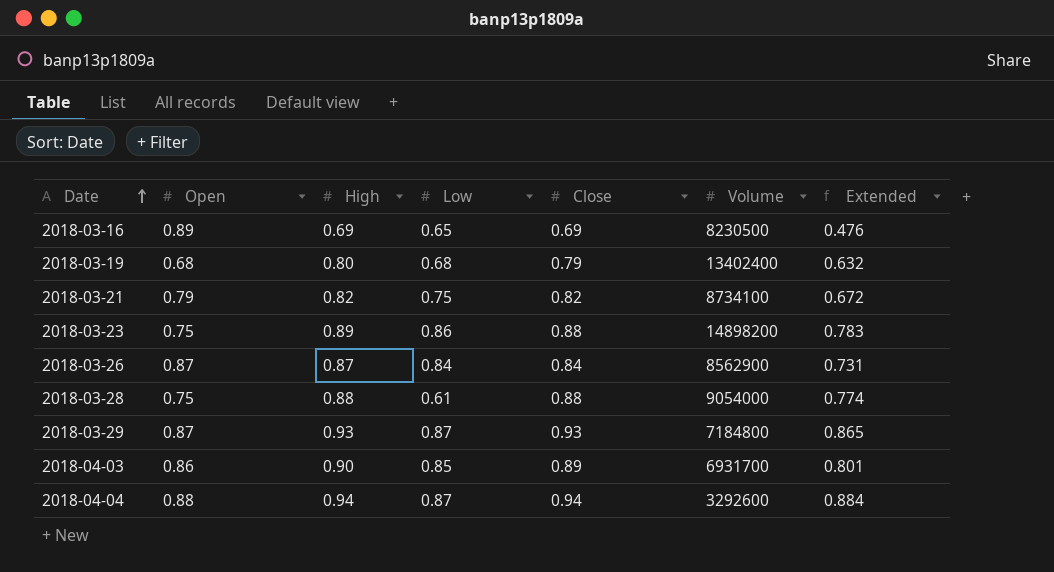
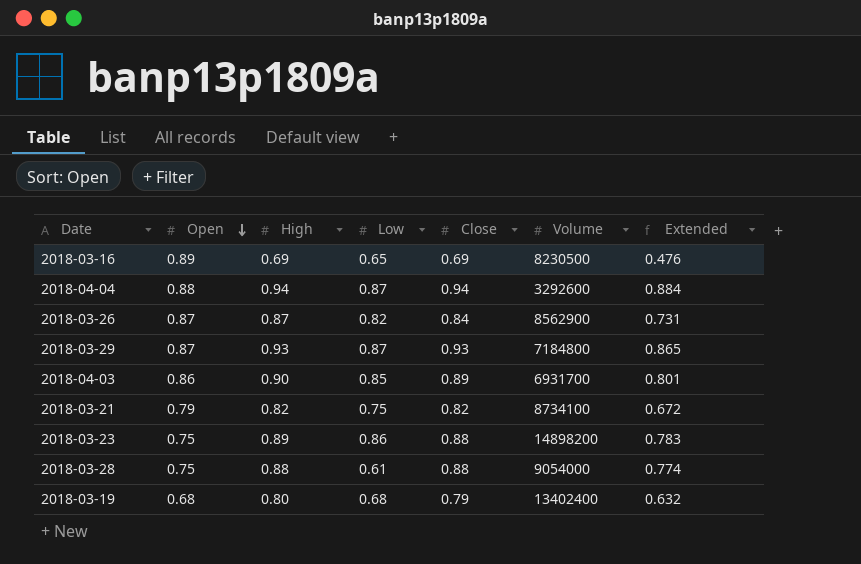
row order: Date ascending -> Open descending
2018-03-26 | Low: 0.84 -> 0.82

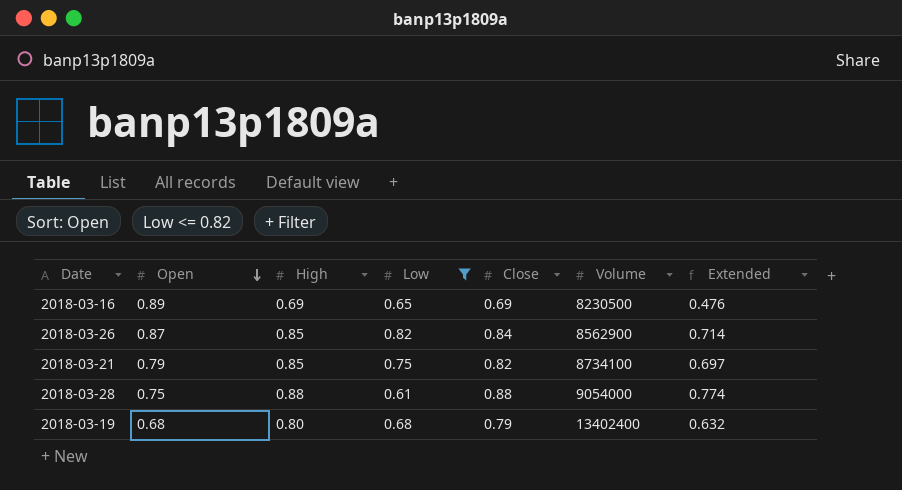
filter: none -> Low <= 0.82
2018-03-26 | High: 0.87 -> 0.85
2018-03-26 | Extended: 0.731 -> 0.714
2018-03-21 | High: 0.82 -> 0.85
2018-03-21 | Extended: 0.672 -> 0.697

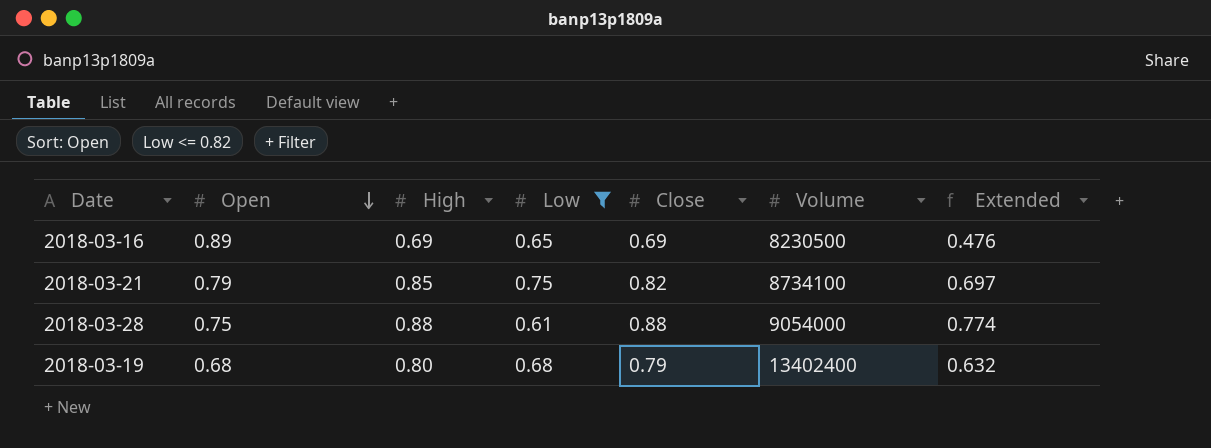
row 2018-03-26: 0.87 | 0.85 | 0.82 | 0.84 | 8562900 | 0.714 -> none

